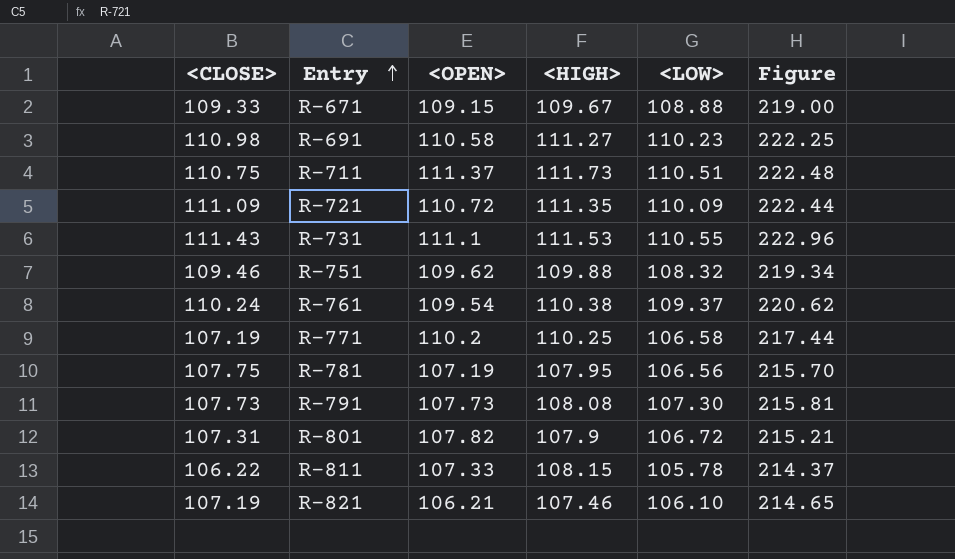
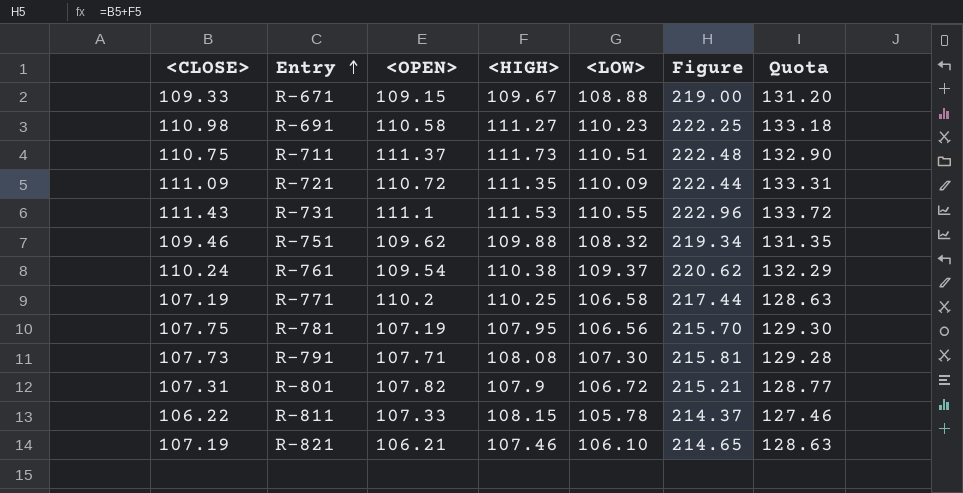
column Quota | formula: none -> [<CLOSE>] * 1.2
R-791 | <OPEN>: 107.73 -> 107.71

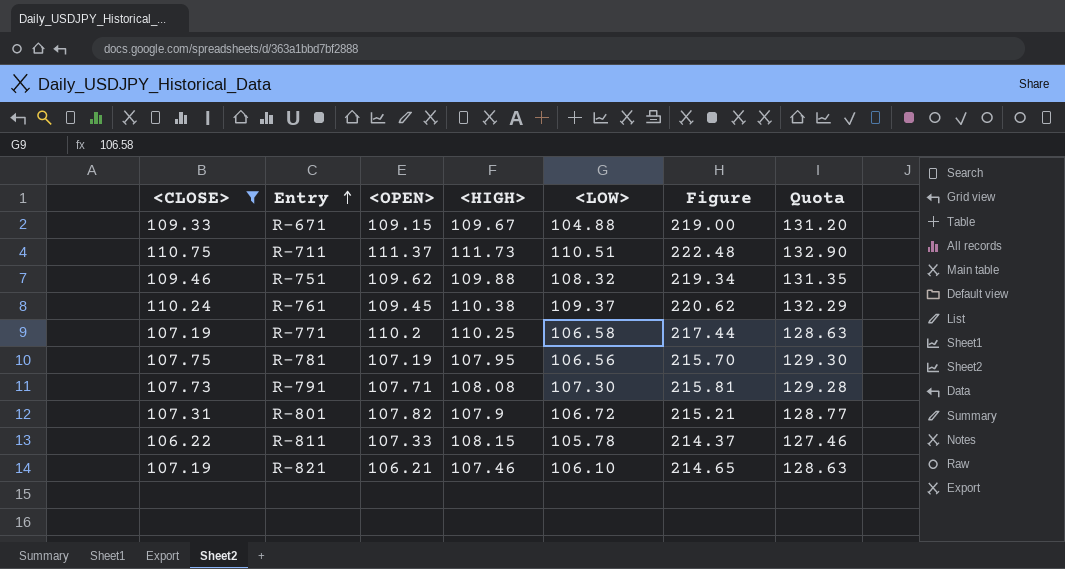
filter: none -> <CLOSE> <= 110.75
R-671 | <LOW>: 108.88 -> 104.88
R-761 | <OPEN>: 109.54 -> 109.45

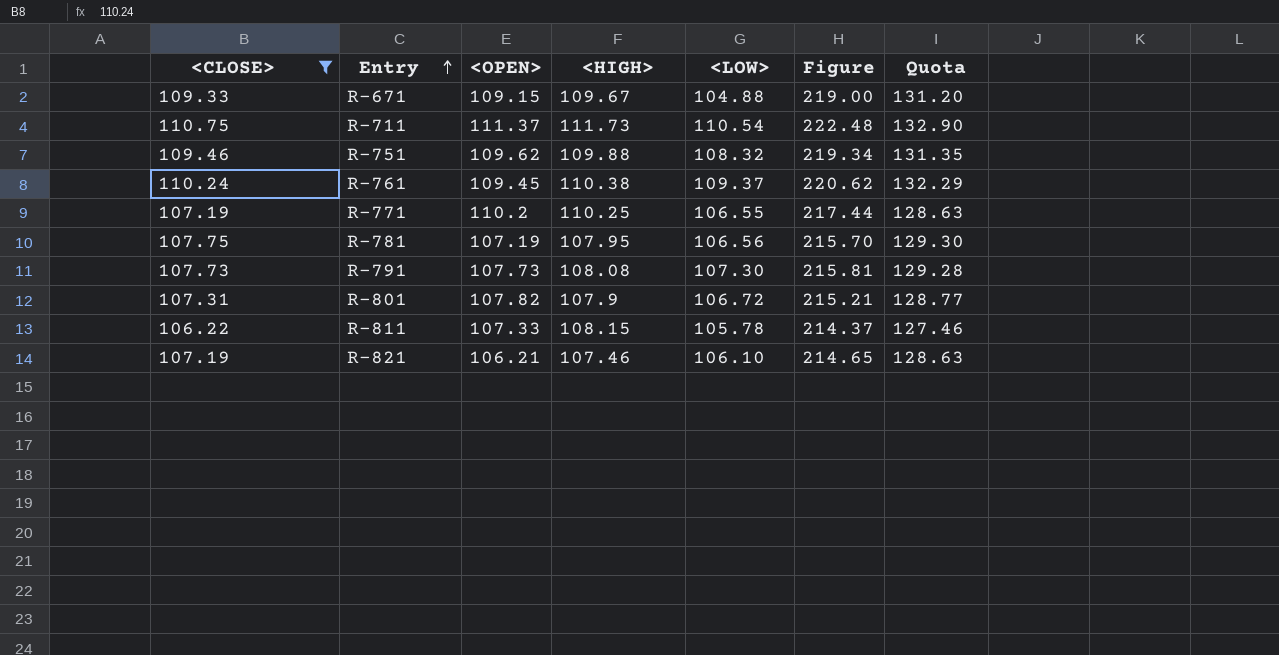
R-711 | <LOW>: 110.51 -> 110.54
R-771 | <LOW>: 106.58 -> 106.55
R-791 | <OPEN>: 107.71 -> 107.73

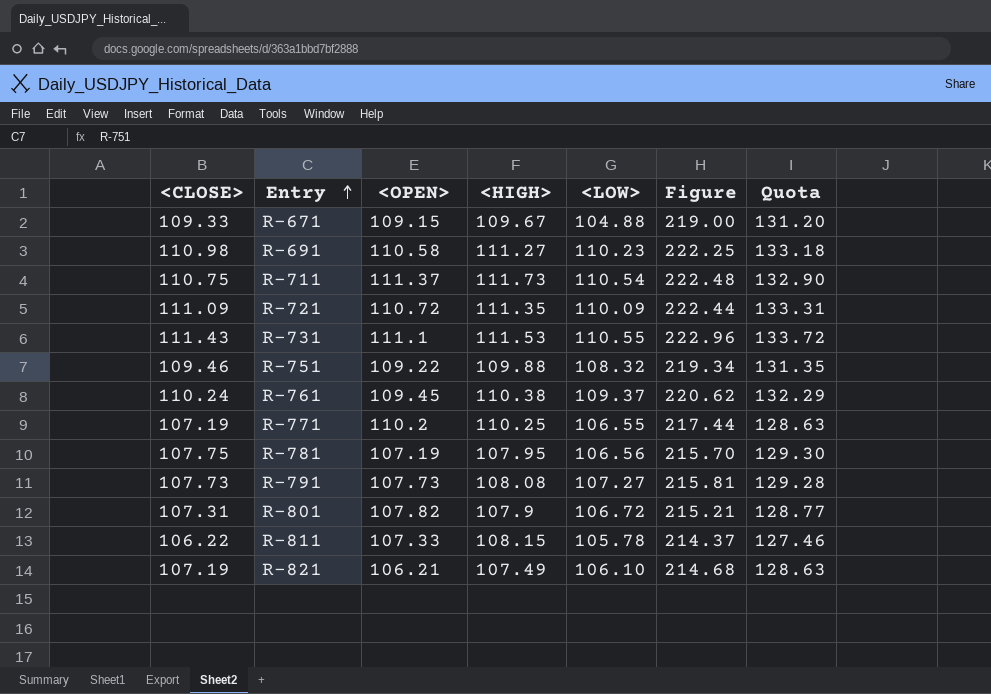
filter: <CLOSE> <= 110.75 -> none
R-751 | <OPEN>: 109.62 -> 109.22
R-791 | <LOW>: 107.30 -> 107.27
R-821 | <HIGH>: 107.46 -> 107.49
R-821 | Figure: 214.65 -> 214.68

